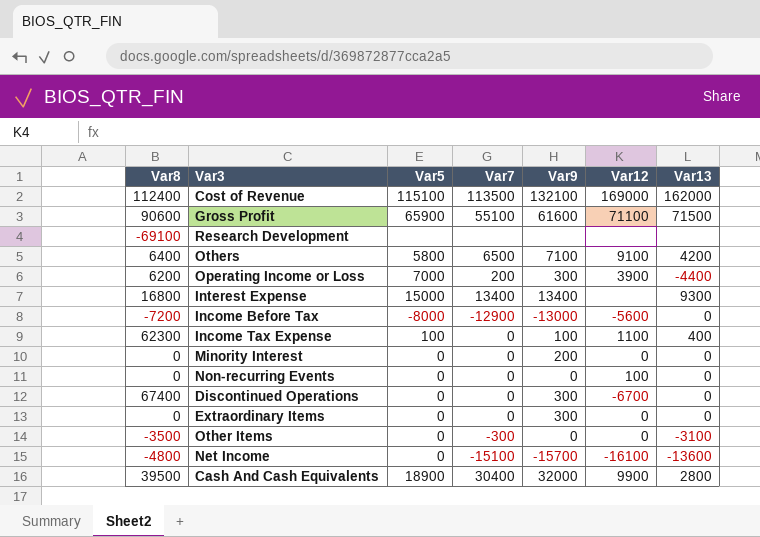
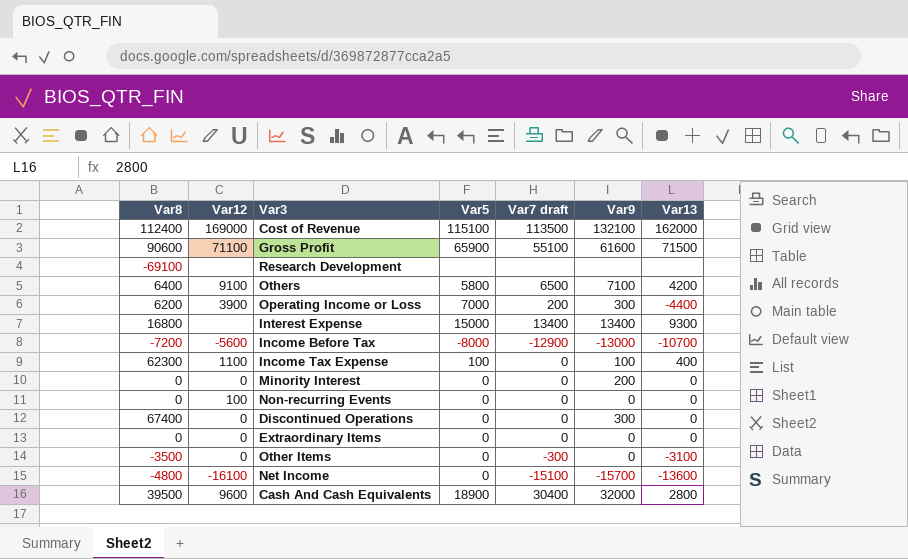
column Var12 | position: 6 -> 2
column name: Var7 -> Var7 draft
Income Before Tax | Var13: 0 -> -10700
Discontinued Operations | Var12: -6700 -> 0
Extraordinary Items | Var9: 300 -> 0
Cash And Cash Equivalents | Var12: 9900 -> 9600

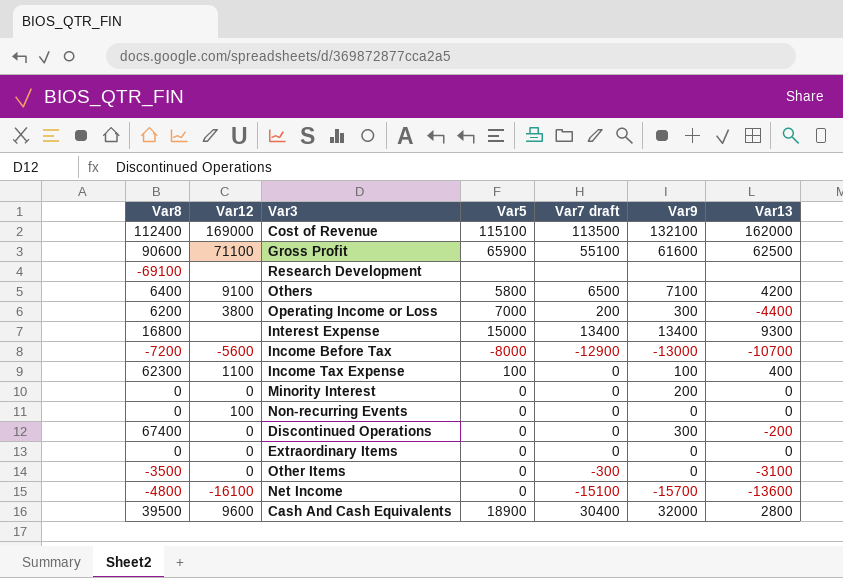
Gross Profit | Var13: 71500 -> 62500
Operating Income or Loss | Var12: 3900 -> 3800
Discontinued Operations | Var13: 0 -> -200

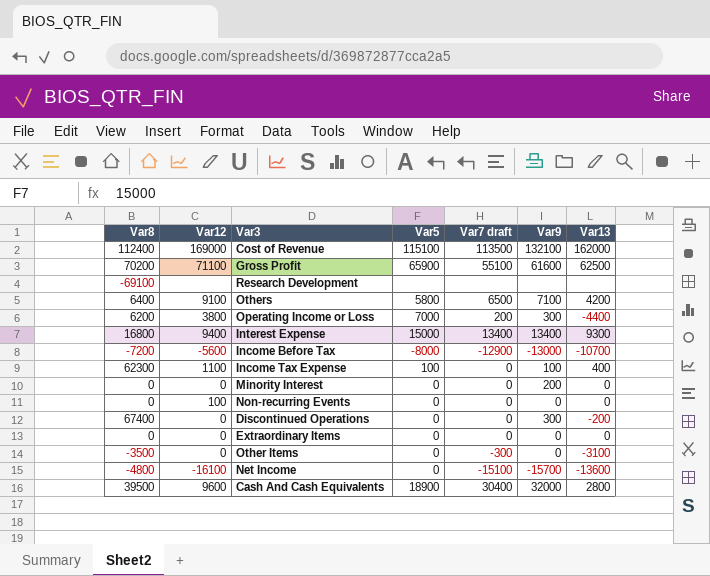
Gross Profit | Var8: 90600 -> 70200
Interest Expense | Var12: none -> 9400

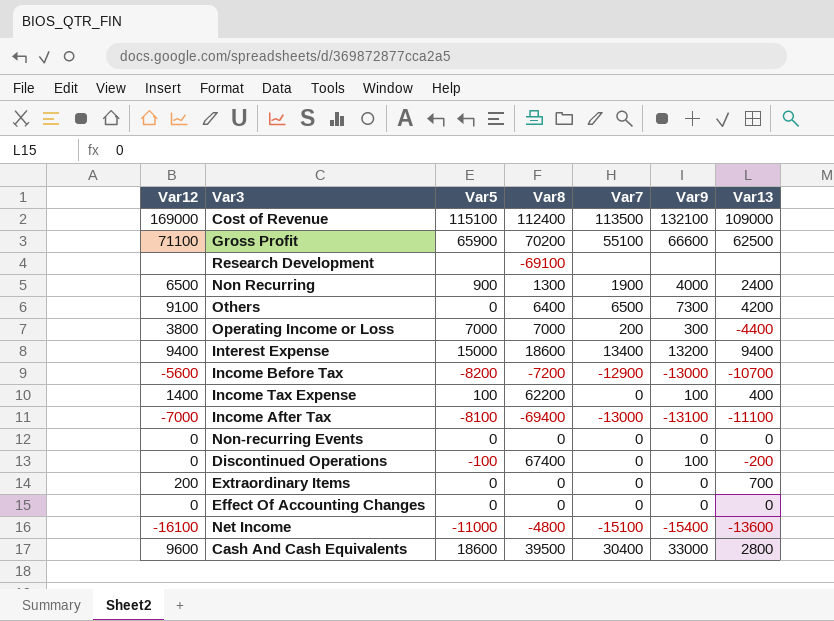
column Var8 | position: 1 -> 4
column name: Var7 draft -> Var7
row Minority Interest: 0 | 0 | 0 | 0 | 200 | 0 -> none
row Other Items: -3500 | 0 | 0 | -300 | 0 | -3100 -> none
Cost of Revenue | Var13: 162000 -> 109000
Gross Profit | Var9: 61600 -> 66600
row Non Recurring: none -> 6500 | 900 | 1300 | 1900 | 4000 | 2400
Others | Var5: 5800 -> 0
Others | Var9: 7100 -> 7300
Operating Income or Loss | Var8: 6200 -> 7000
Interest Expense | Var8: 16800 -> 18600
Interest Expense | Var9: 13400 -> 13200
Interest Expense | Var13: 9300 -> 9400
Income Before Tax | Var5: -8000 -> -8200
Income Tax Expense | Var12: 1100 -> 1400
Income Tax Expense | Var8: 62300 -> 62200
row Income After Tax: none -> -7000 | -8100 | -69400 | -13000 | -13100 | -11100
Non-recurring Events | Var12: 100 -> 0
Discontinued Operations | Var5: 0 -> -100
Discontinued Operations | Var9: 300 -> 100
Extraordinary Items | Var12: 0 -> 200
Extraordinary Items | Var13: 0 -> 700
row Effect Of Accounting Changes: none -> 0 | 0 | 0 | 0 | 0 | 0
Net Income | Var5: 0 -> -11000
Net Income | Var9: -15700 -> -15400
Cash And Cash Equivalents | Var5: 18900 -> 18600
Cash And Cash Equivalents | Var9: 32000 -> 33000

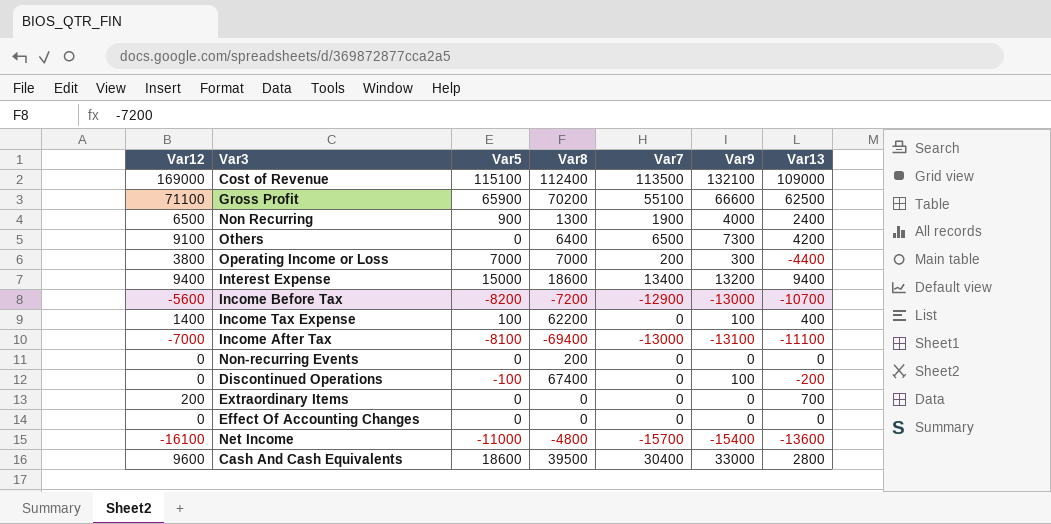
row Research Development: none | none | -69100 | none | none | none -> none
Non-recurring Events | Var8: 0 -> 200
Net Income | Var7: -15100 -> -15700

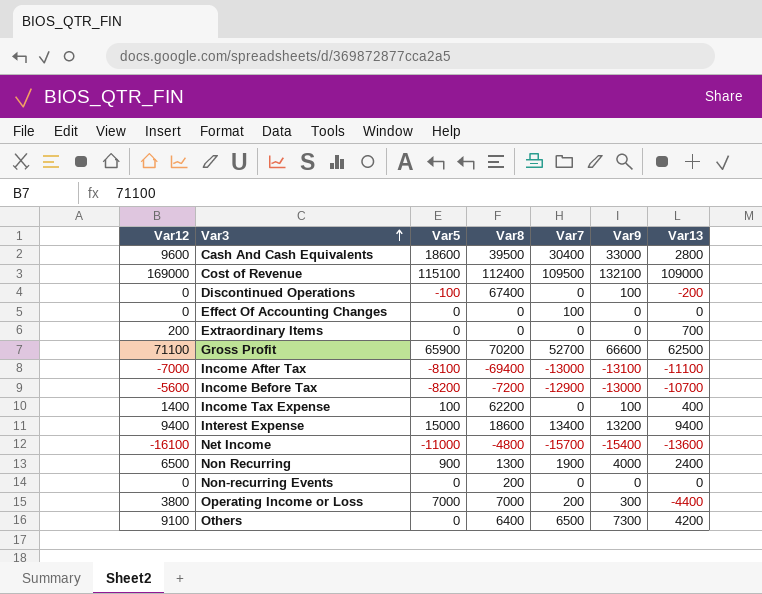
row order: none -> Var3 ascending
Cost of Revenue | Var7: 113500 -> 109500
Effect Of Accounting Changes | Var7: 0 -> 100
Gross Profit | Var7: 55100 -> 52700

